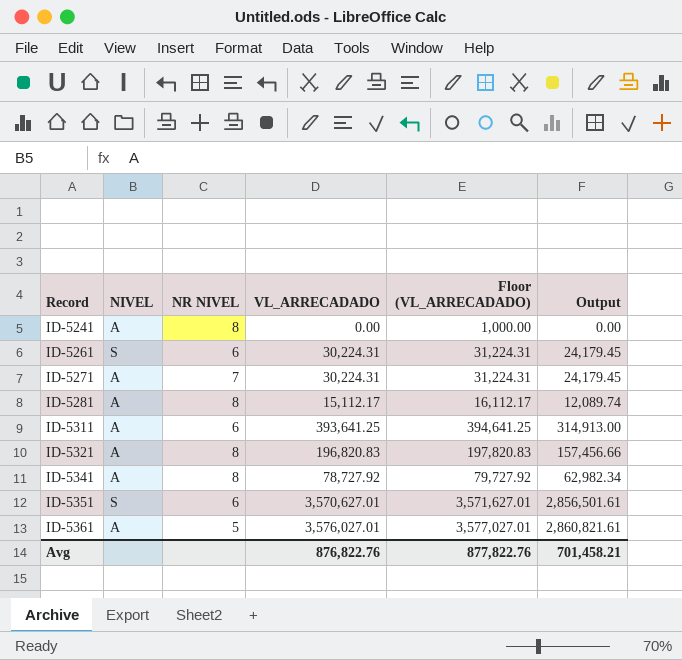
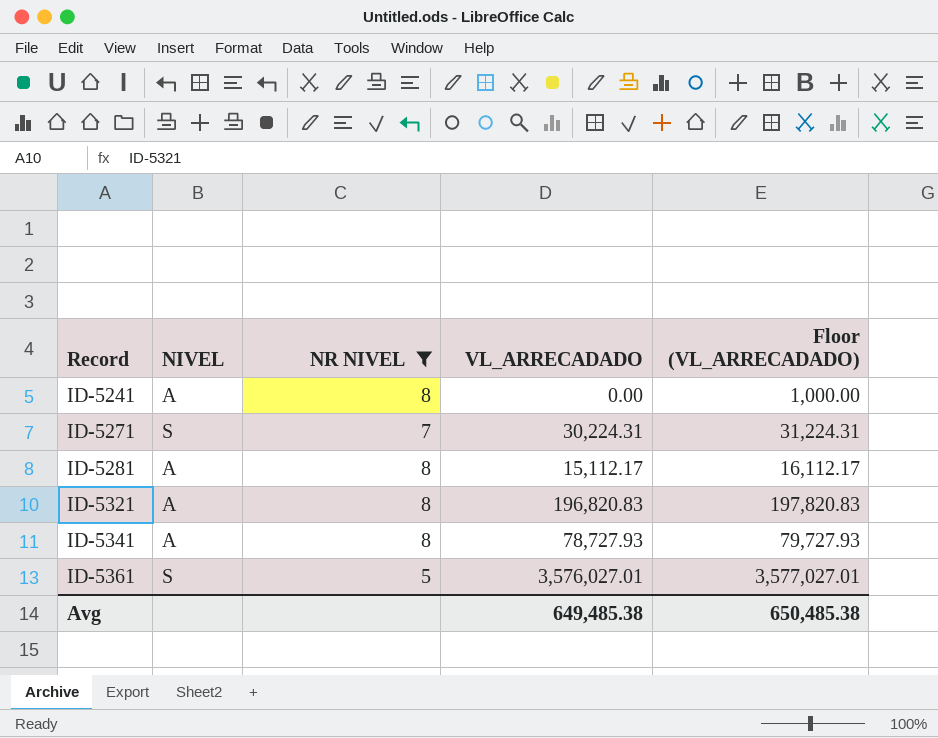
filter: none -> NR NIVEL != 6
column Output | formula: [VL_ARRECADADO] * 0.8 -> none
ID-5271 | NIVEL: A -> S
ID-5341 | VL_ARRECADADO: 78,727.92 -> 78,727.93
ID-5341 | Floor (VL_ARRECADADO): 79,727.92 -> 79,727.93
ID-5361 | NIVEL: A -> S
Avg | VL_ARRECADADO: 876,822.76 -> 649,485.38
Avg | Floor (VL_ARRECADADO): 877,822.76 -> 650,485.38

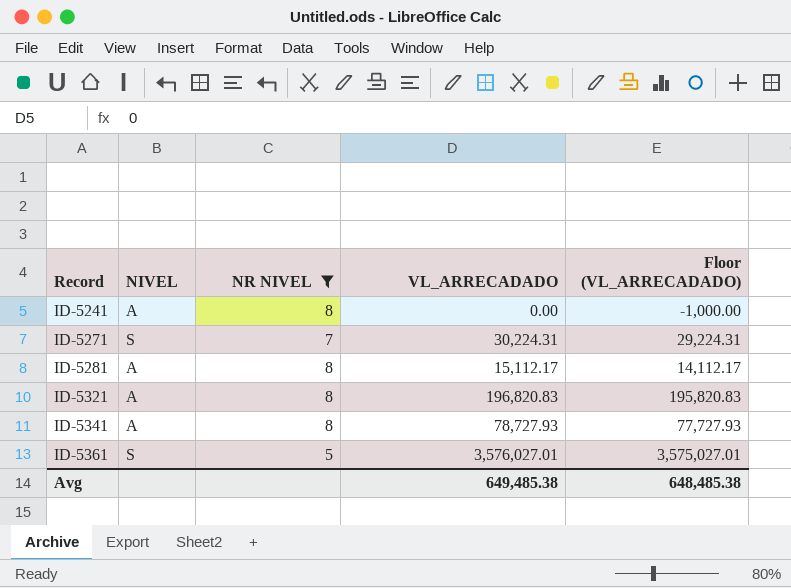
column Floor (VL_ARRECADADO) | formula: [VL_ARRECADADO] + 1000 -> [VL_ARRECADADO] - 1000
Avg | Floor (VL_ARRECADADO): 650,485.38 -> 648,485.38

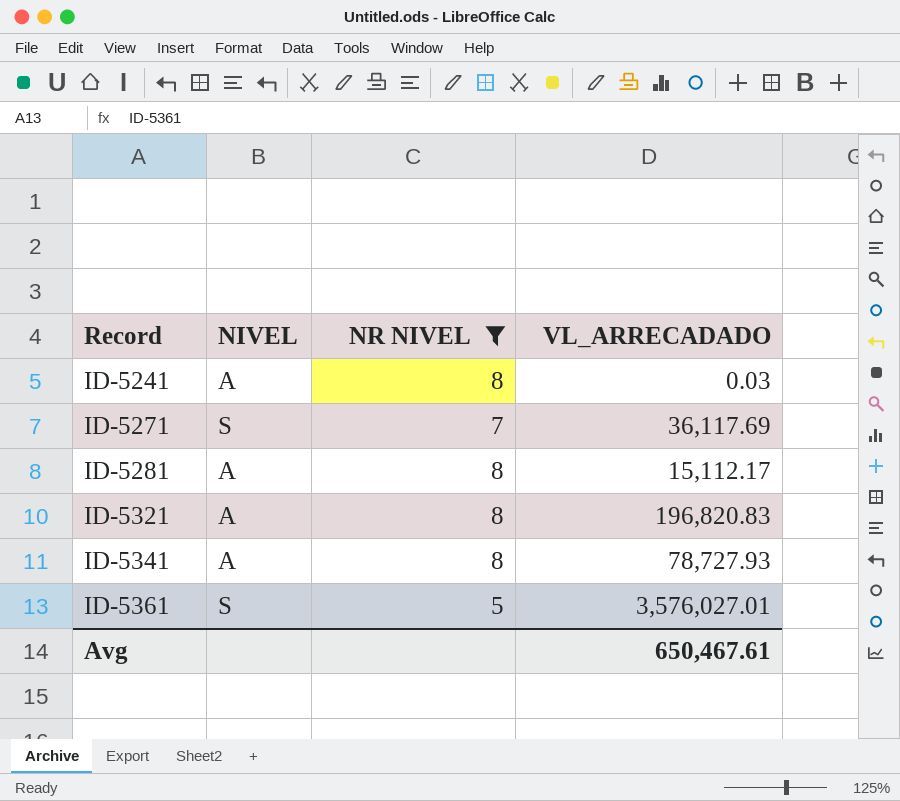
column Floor (VL_ARRECADADO) | formula: [VL_ARRECADADO] - 1000 -> none
ID-5241 | VL_ARRECADADO: 0.00 -> 0.03
ID-5271 | VL_ARRECADADO: 30,224.31 -> 36,117.69
Avg | VL_ARRECADADO: 649,485.38 -> 650,467.61

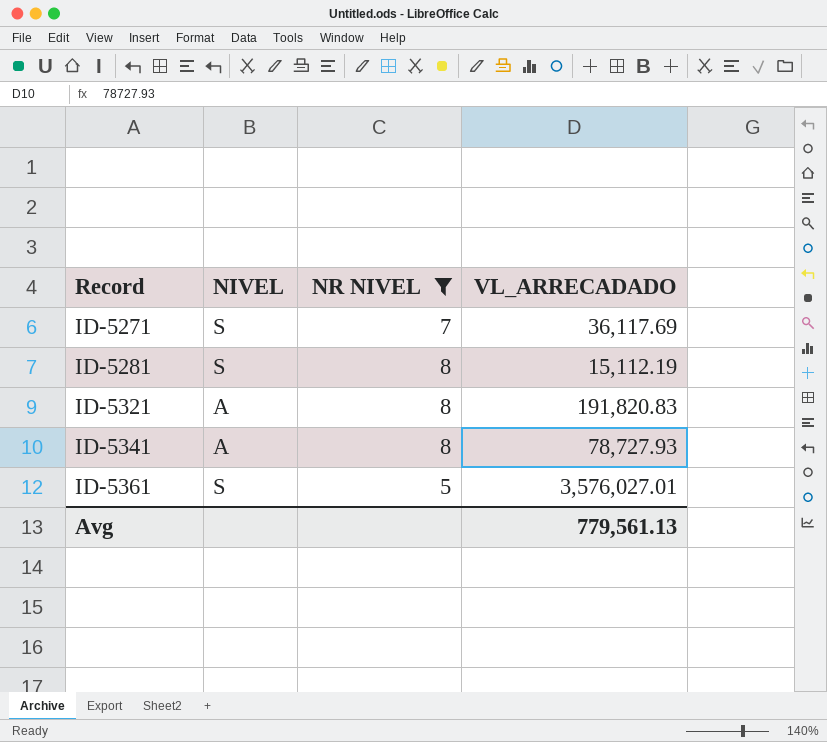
row ID-5241: A | 8 | 0.03 -> none
ID-5281 | NIVEL: A -> S
ID-5281 | VL_ARRECADADO: 15,112.17 -> 15,112.19
ID-5321 | VL_ARRECADADO: 196,820.83 -> 191,820.83
Avg | VL_ARRECADADO: 650,467.61 -> 779,561.13

